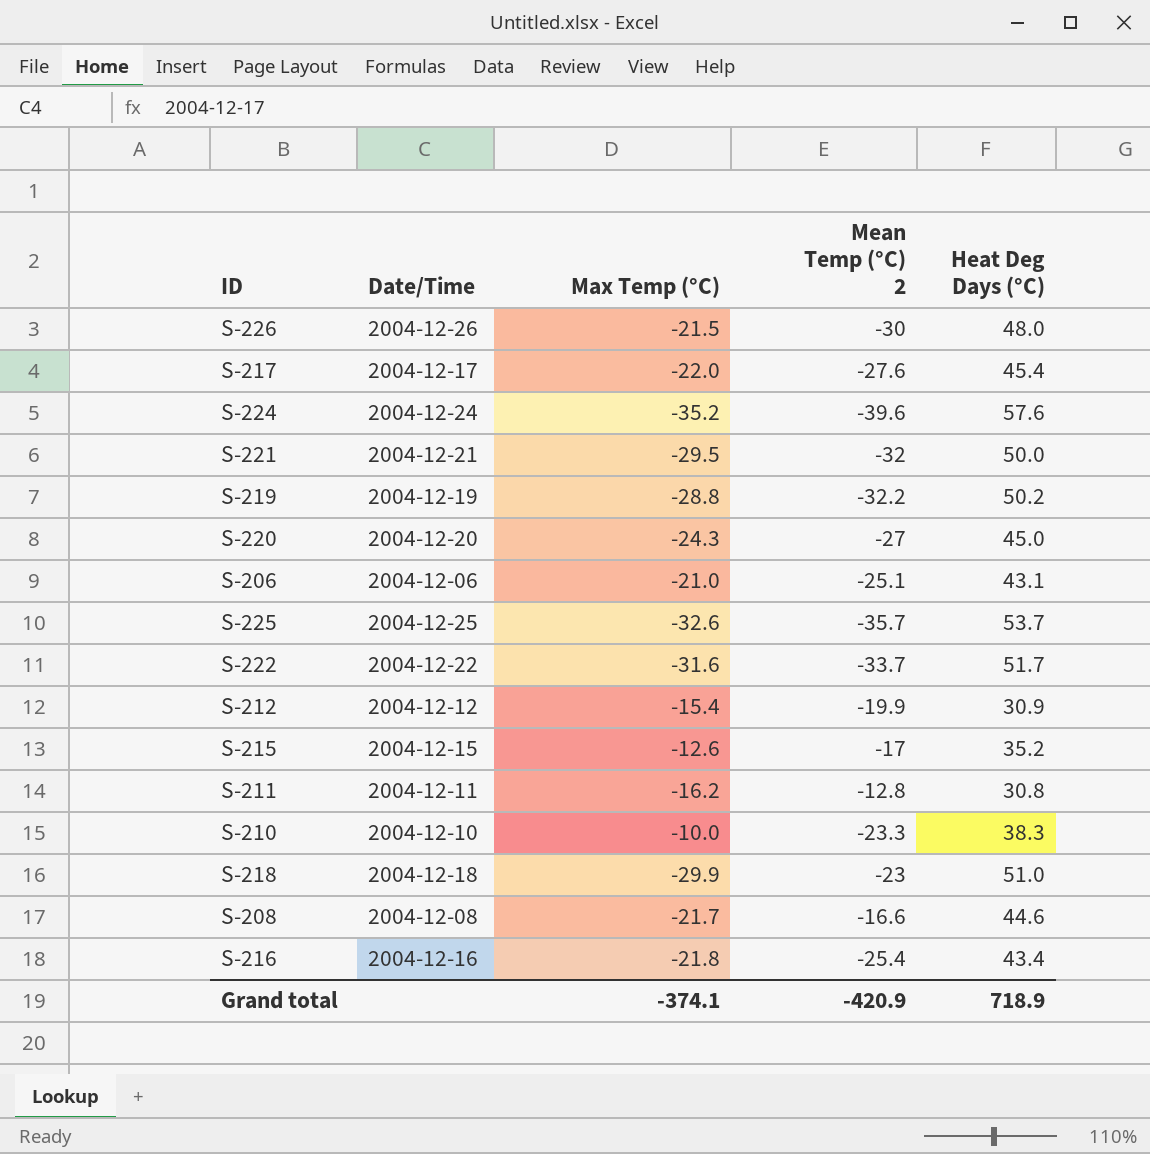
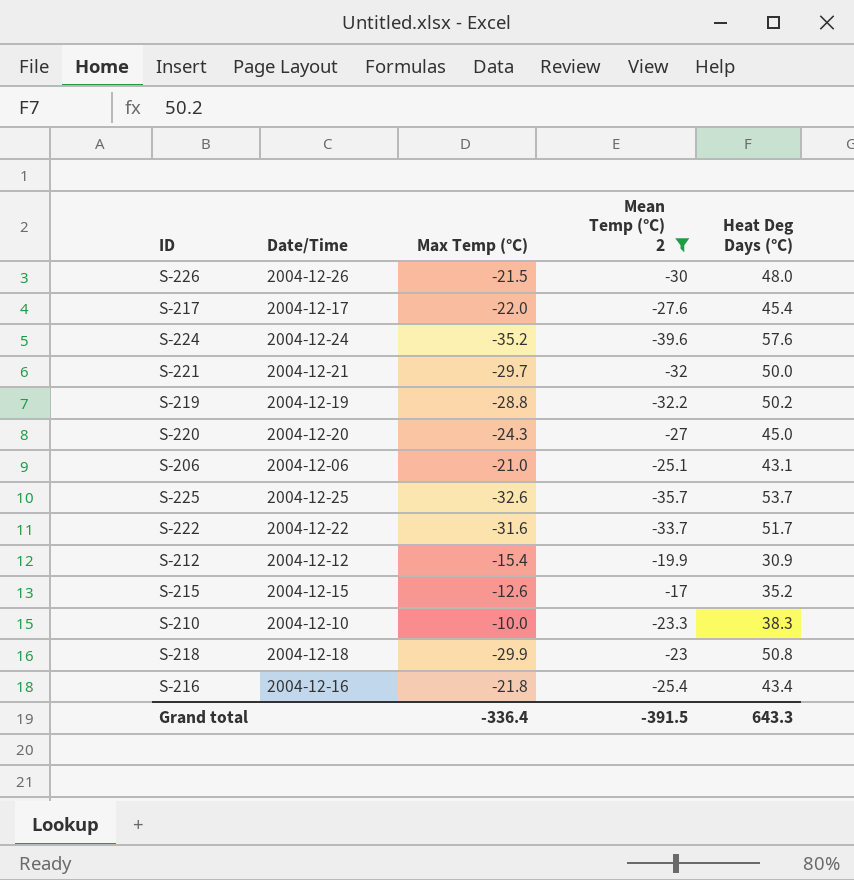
filter: none -> Mean Temp (°C) 2 <= -17
S-221 | Max Temp (°C): -29.5 -> -29.7
S-218 | Heat Deg Days (°C): 51.0 -> 50.8
Grand total | Max Temp (°C): -374.1 -> -336.4
Grand total | Mean Temp (°C) 2: -420.9 -> -391.5
Grand total | Heat Deg Days (°C): 718.9 -> 643.3

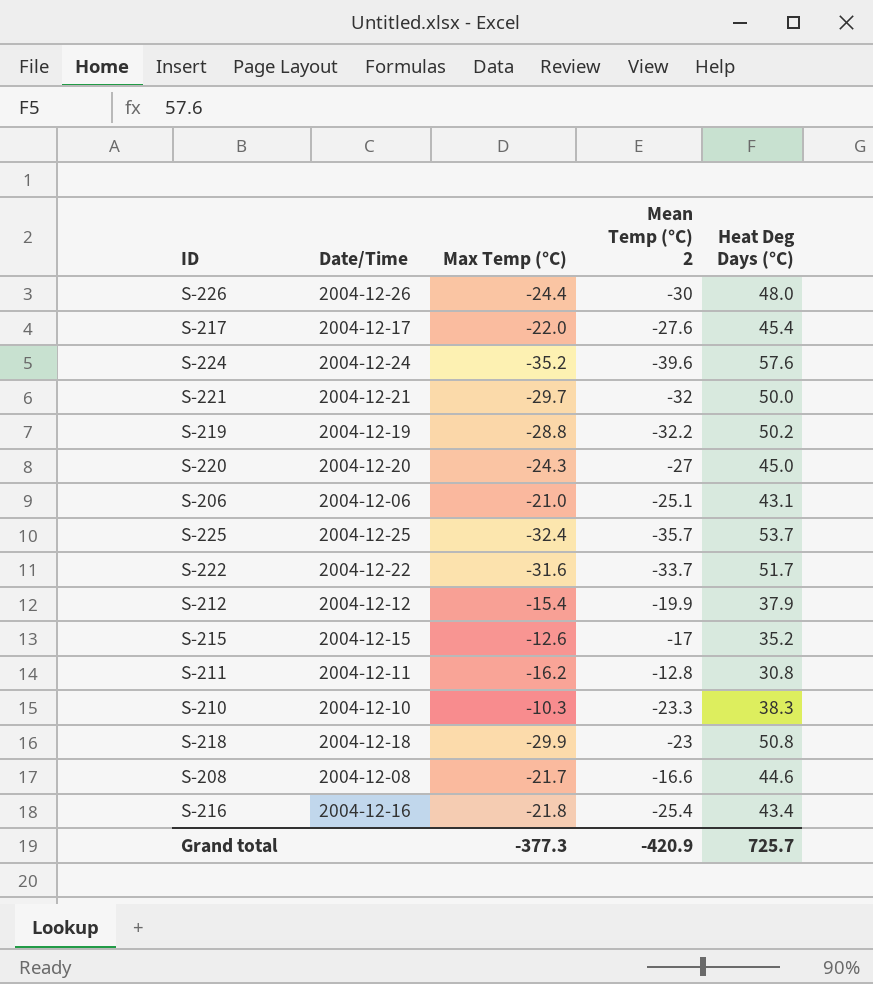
filter: Mean Temp (°C) 2 <= -17 -> none
S-226 | Max Temp (°C): -21.5 -> -24.4
S-225 | Max Temp (°C): -32.6 -> -32.4
S-212 | Heat Deg Days (°C): 30.9 -> 37.9
S-210 | Max Temp (°C): -10.0 -> -10.3
Grand total | Max Temp (°C): -336.4 -> -377.3
Grand total | Mean Temp (°C) 2: -391.5 -> -420.9
Grand total | Heat Deg Days (°C): 643.3 -> 725.7

